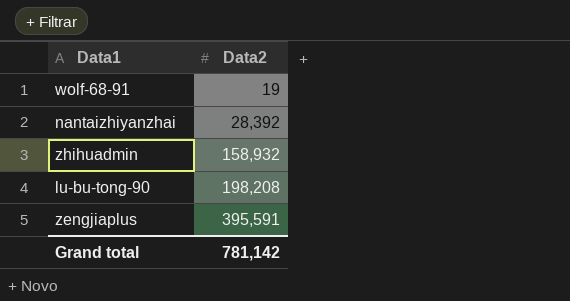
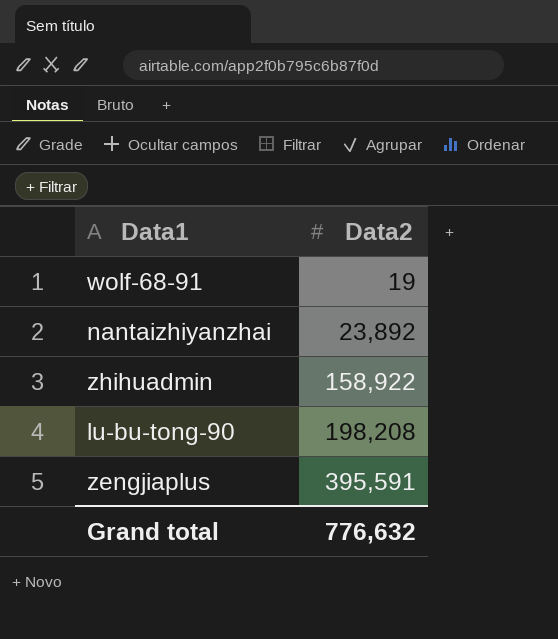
nantaizhiyanzhai | Data2: 28,392 -> 23,892
zhihuadmin | Data2: 158,932 -> 158,922
Grand total | Data2: 781,142 -> 776,632

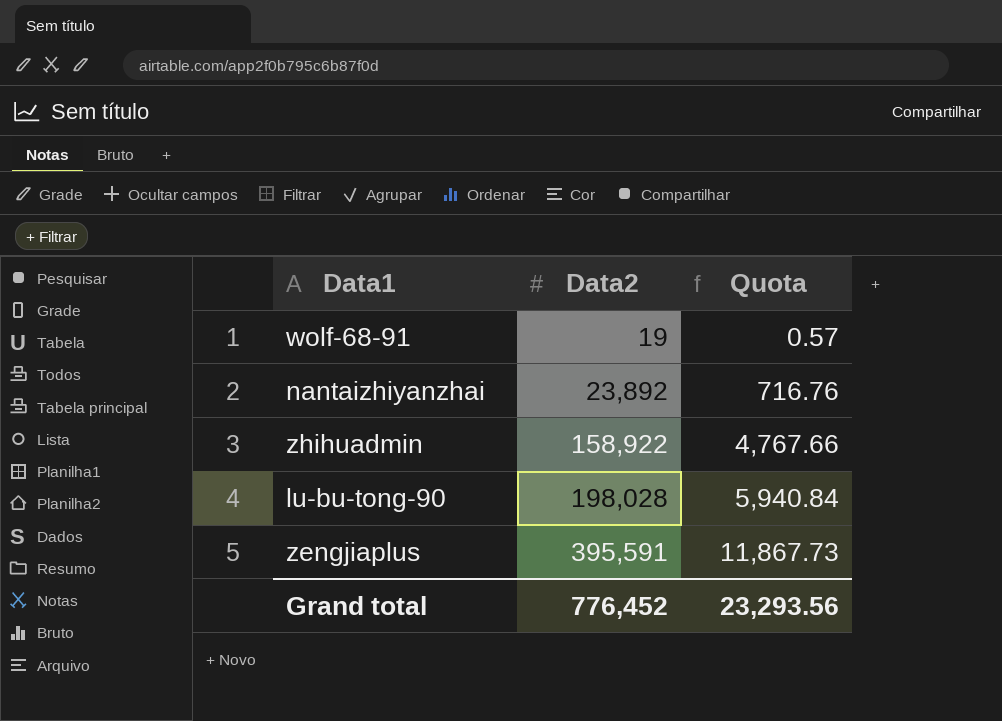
column Quota | formula: none -> [Data2] * 0.03
lu-bu-tong-90 | Data2: 198,208 -> 198,028
Grand total | Data2: 776,632 -> 776,452

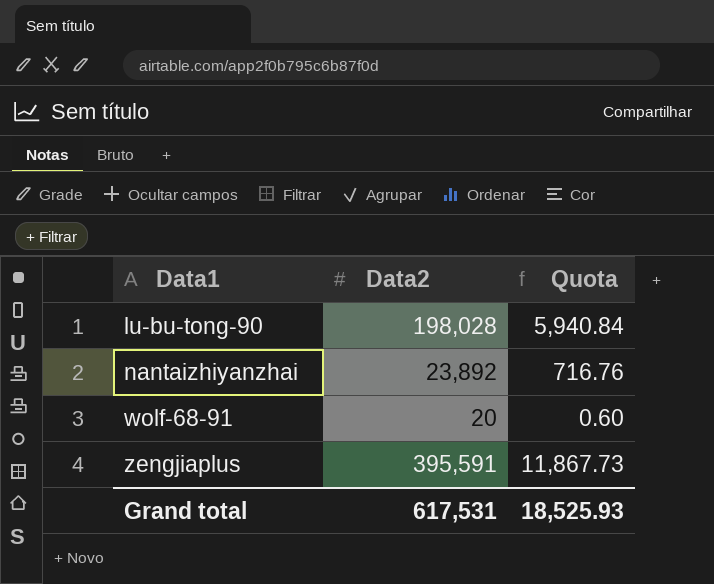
row order: Data2 ascending -> Data1 ascending
row zhihuadmin: 158,922 | 4,767.66 -> none
wolf-68-91 | Data2: 19 -> 20
wolf-68-91 | Quota: 0.57 -> 0.60
Grand total | Data2: 776,452 -> 617,531
Grand total | Quota: 23,293.56 -> 18,525.93

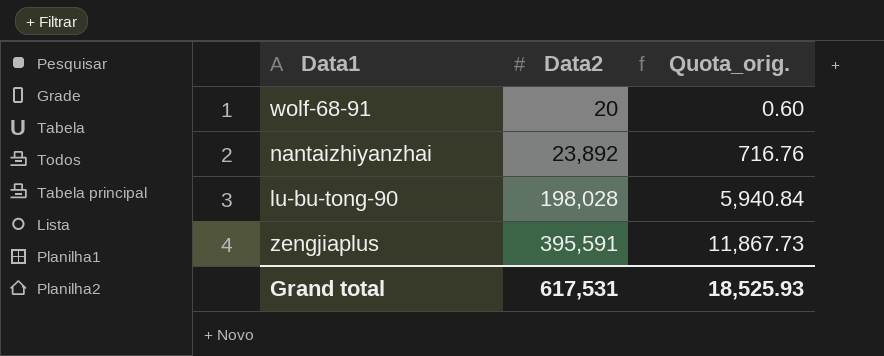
row order: Data1 ascending -> Data2 ascending
column name: Quota -> Quota_orig.

